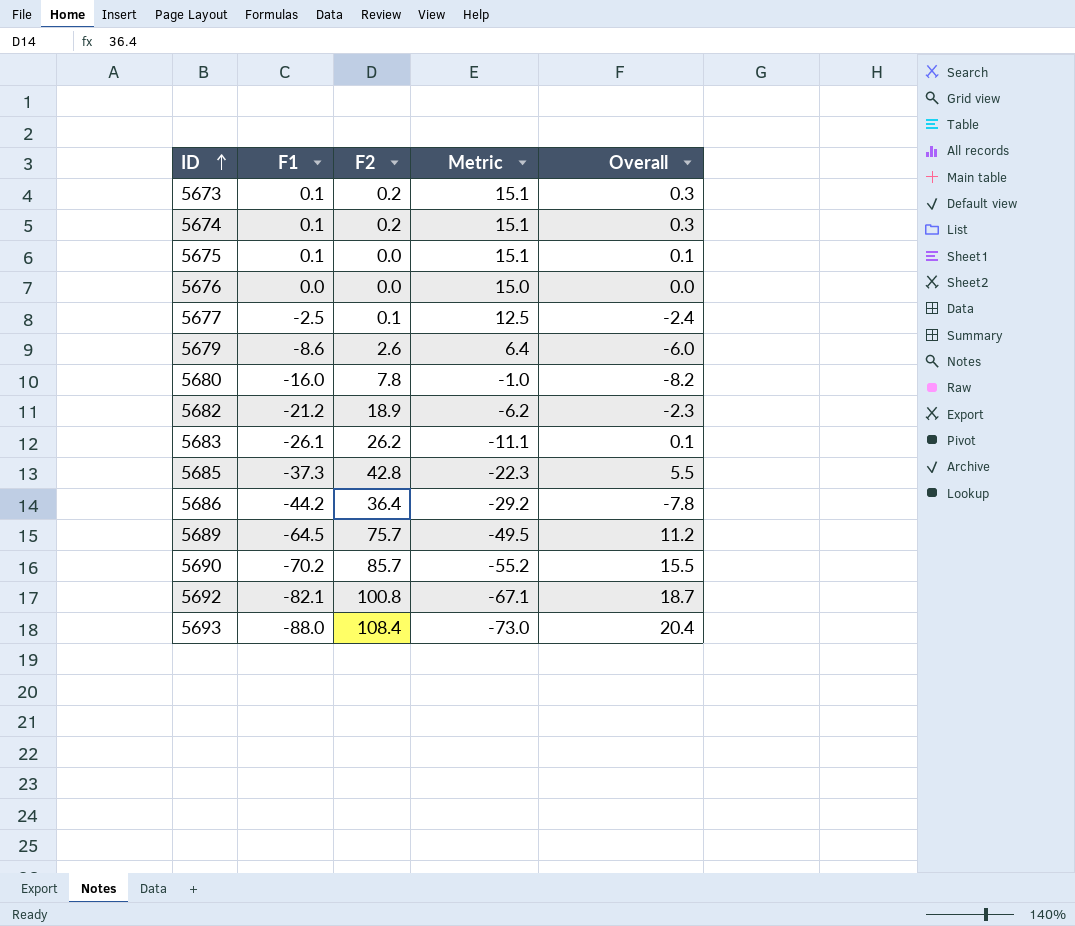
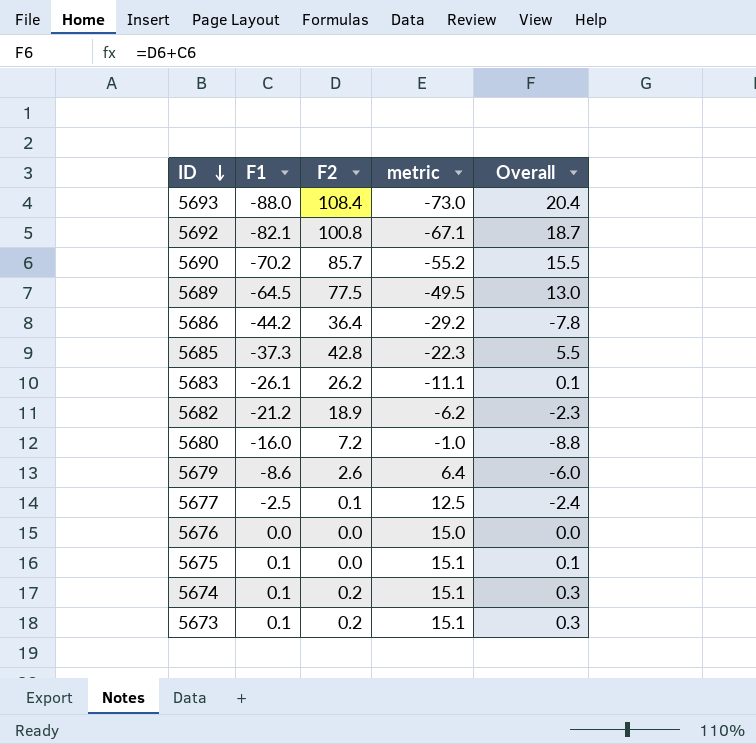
row order: ID ascending -> ID descending
column name: Metric -> metric
5689 | F2: 75.7 -> 77.5
5689 | Overall: 11.2 -> 13.0
5680 | F2: 7.8 -> 7.2
5680 | Overall: -8.2 -> -8.8

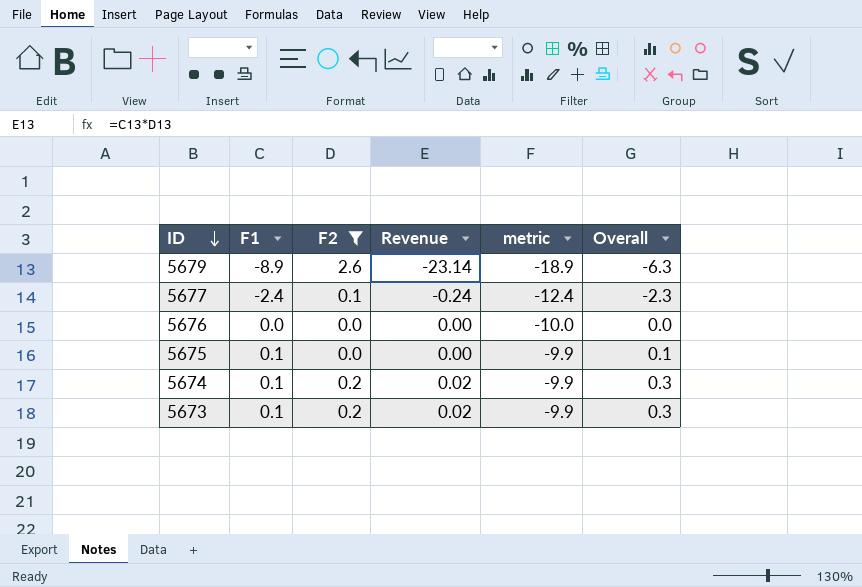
filter: none -> F2 <= 2.6
column Revenue | formula: none -> [F1] * [F2]
column metric | formula: [F1] + 15 -> [F1] - 10
5679 | F1: -8.6 -> -8.9
5679 | Overall: -6.0 -> -6.3
5677 | F1: -2.5 -> -2.4
5677 | Overall: -2.4 -> -2.3

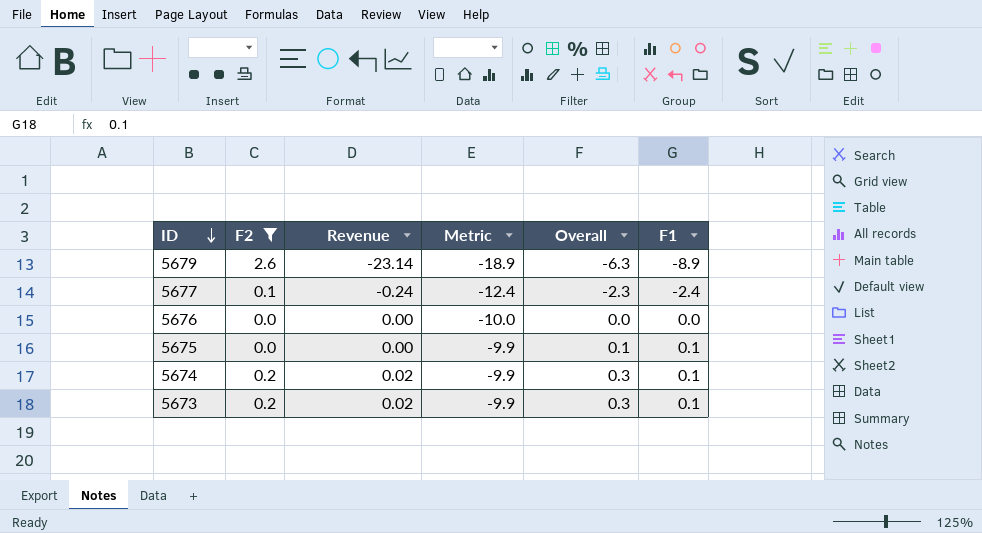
column name: metric -> Metric
column F1 | position: 2 -> 6

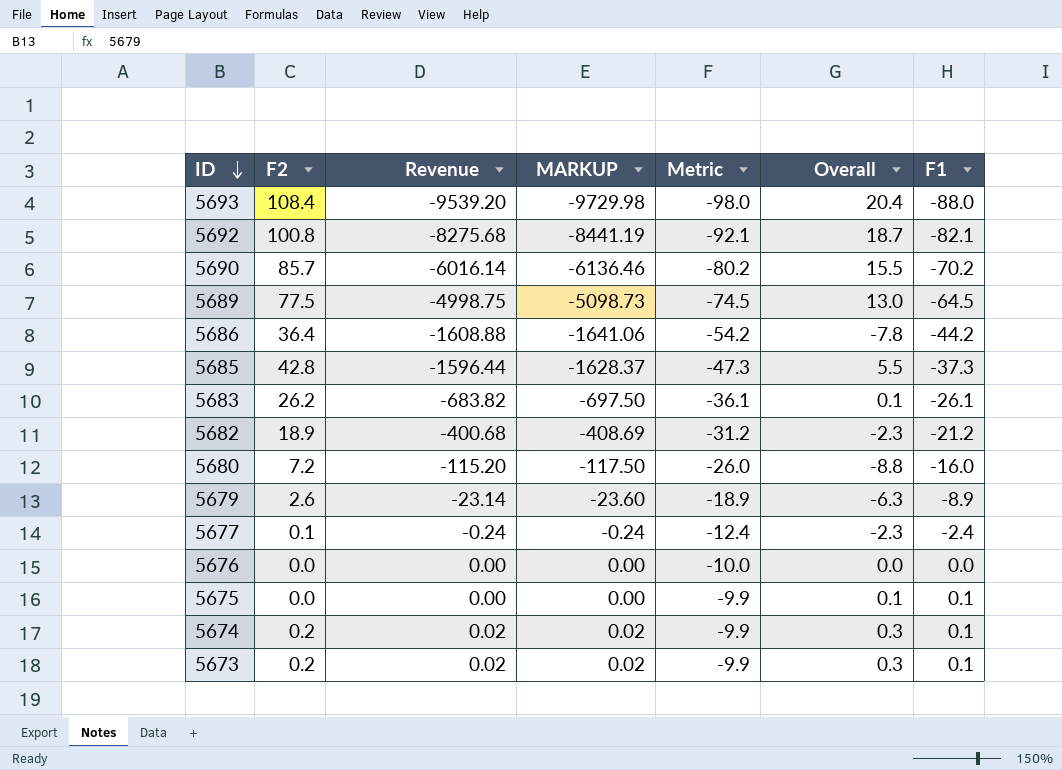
filter: F2 <= 2.6 -> none
column MARKUP | formula: none -> [Revenue] * 1.02

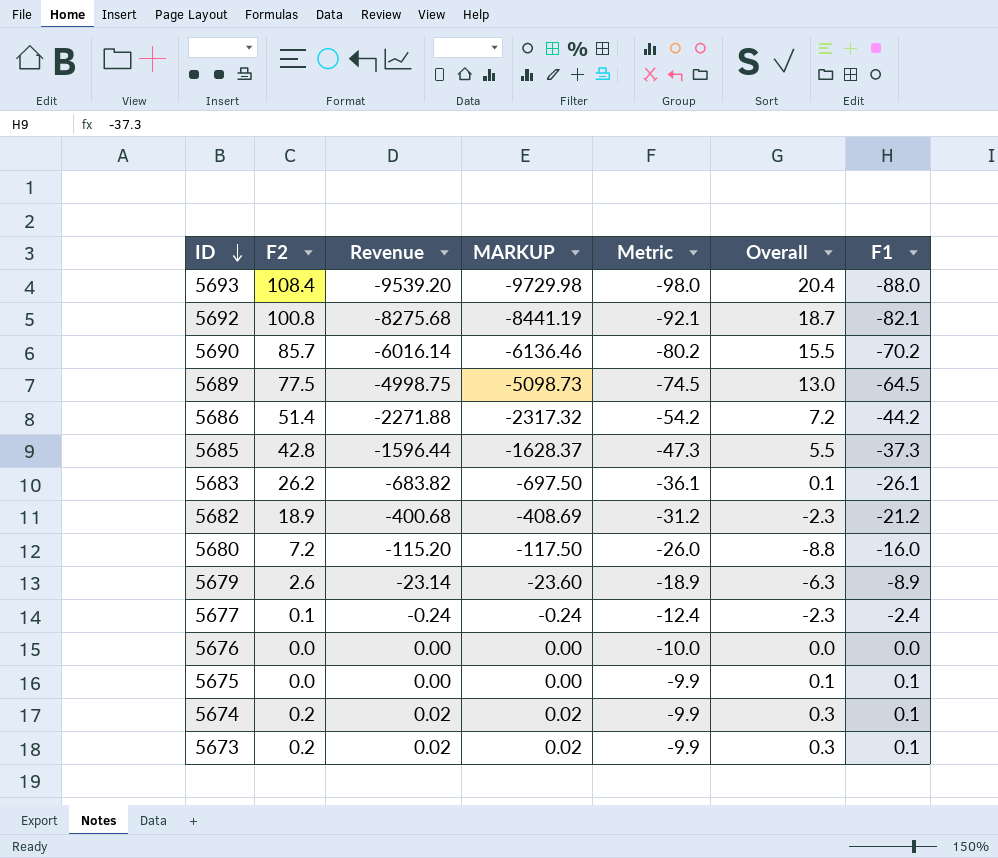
5686 | F2: 36.4 -> 51.4
5686 | Revenue: -1608.88 -> -2271.88
5686 | MARKUP: -1641.06 -> -2317.32
5686 | Overall: -7.8 -> 7.2

